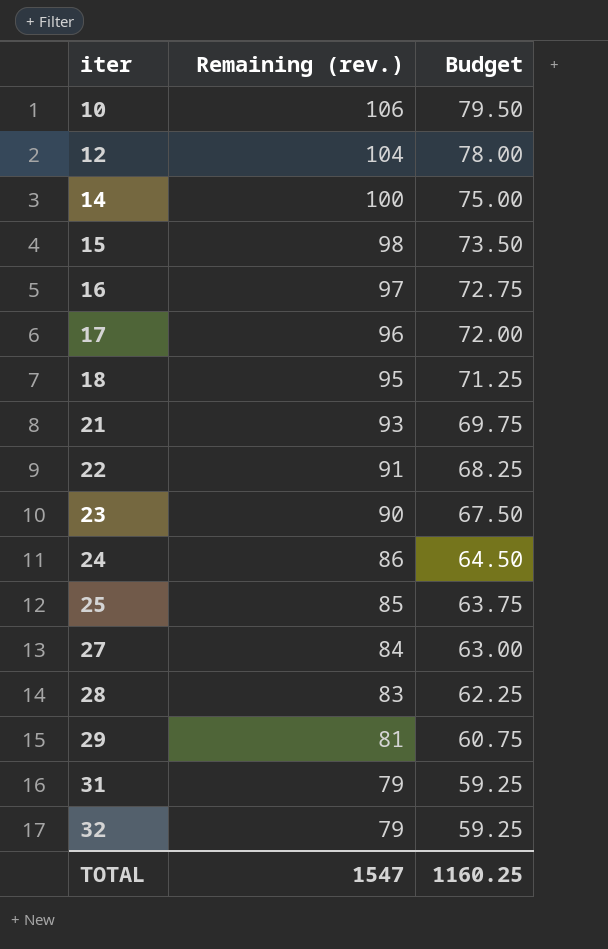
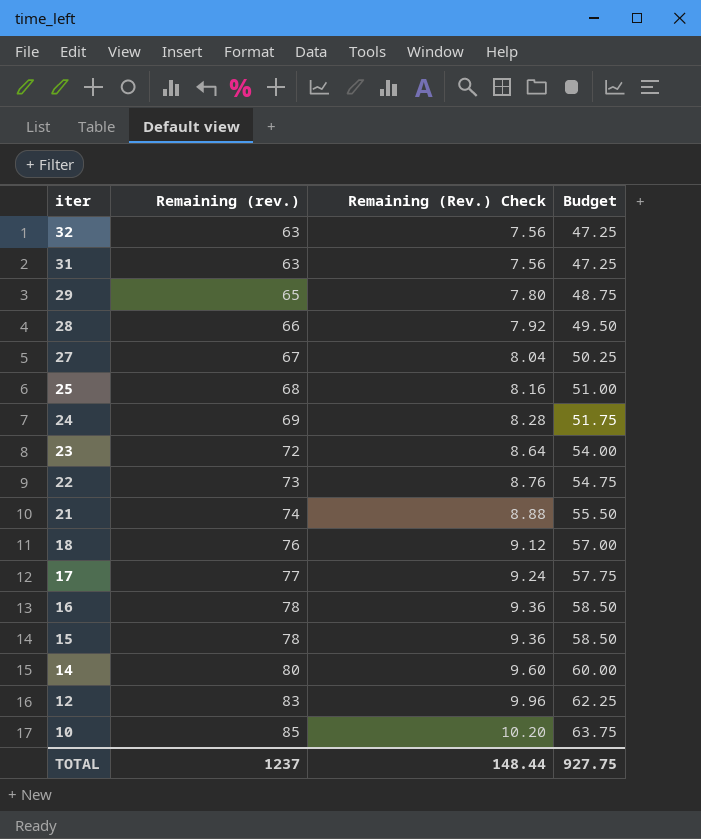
row order: iter ascending -> iter descending
column Remaining (Rev.) Check | formula: none -> [Remaining (rev.)] * 0.12
32 | Remaining (rev.): 79 -> 63
32 | Budget: 59.25 -> 47.25
31 | Remaining (rev.): 79 -> 63
31 | Budget: 59.25 -> 47.25
29 | Remaining (rev.): 81 -> 65
29 | Budget: 60.75 -> 48.75
28 | Remaining (rev.): 83 -> 66
28 | Budget: 62.25 -> 49.50
27 | Remaining (rev.): 84 -> 67
27 | Budget: 63.00 -> 50.25
25 | Remaining (rev.): 85 -> 68
25 | Budget: 63.75 -> 51.00
24 | Remaining (rev.): 86 -> 69
24 | Budget: 64.50 -> 51.75
23 | Remaining (rev.): 90 -> 72
23 | Budget: 67.50 -> 54.00
22 | Remaining (rev.): 91 -> 73
22 | Budget: 68.25 -> 54.75
21 | Remaining (rev.): 93 -> 74
21 | Budget: 69.75 -> 55.50
18 | Remaining (rev.): 95 -> 76
18 | Budget: 71.25 -> 57.00
17 | Remaining (rev.): 96 -> 77
17 | Budget: 72.00 -> 57.75
16 | Remaining (rev.): 97 -> 78
16 | Budget: 72.75 -> 58.50
15 | Remaining (rev.): 98 -> 78
15 | Budget: 73.50 -> 58.50
14 | Remaining (rev.): 100 -> 80
14 | Budget: 75.00 -> 60.00
12 | Remaining (rev.): 104 -> 83
12 | Budget: 78.00 -> 62.25
10 | Remaining (rev.): 106 -> 85
10 | Budget: 79.50 -> 63.75
TOTAL | Remaining (rev.): 1547 -> 1237
TOTAL | Budget: 1160.25 -> 927.75

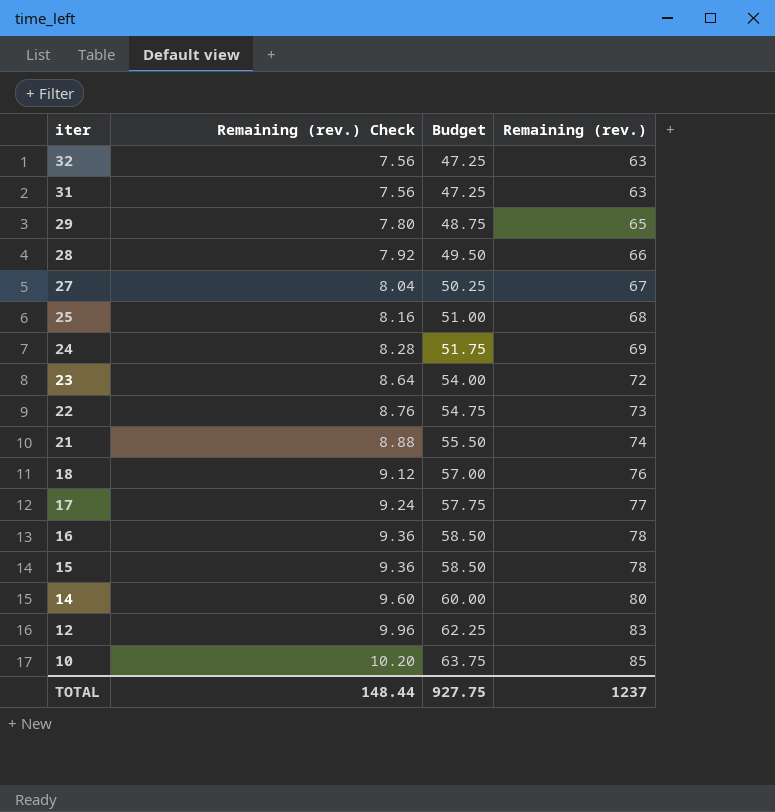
column name: Remaining (Rev.) Check -> Remaining (rev.) Check
column Remaining (rev.) | position: 2 -> 4

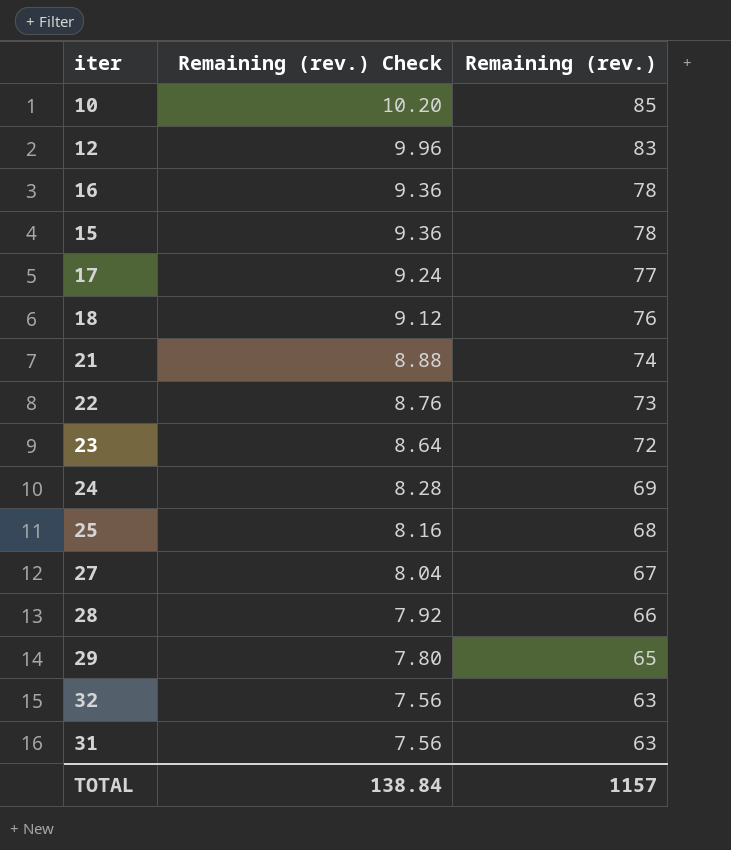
row order: iter descending -> Remaining (rev.) Check descending
column Budget | formula: [Remaining (rev.)] * 0.75 -> none
row 14: 9.60 | 60.00 | 80 -> none
TOTAL | Remaining (rev.) Check: 148.44 -> 138.84
TOTAL | Remaining (rev.): 1237 -> 1157

